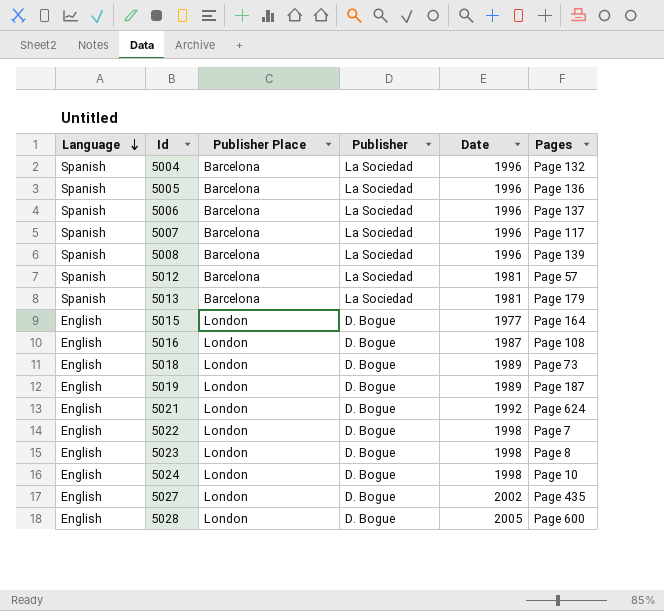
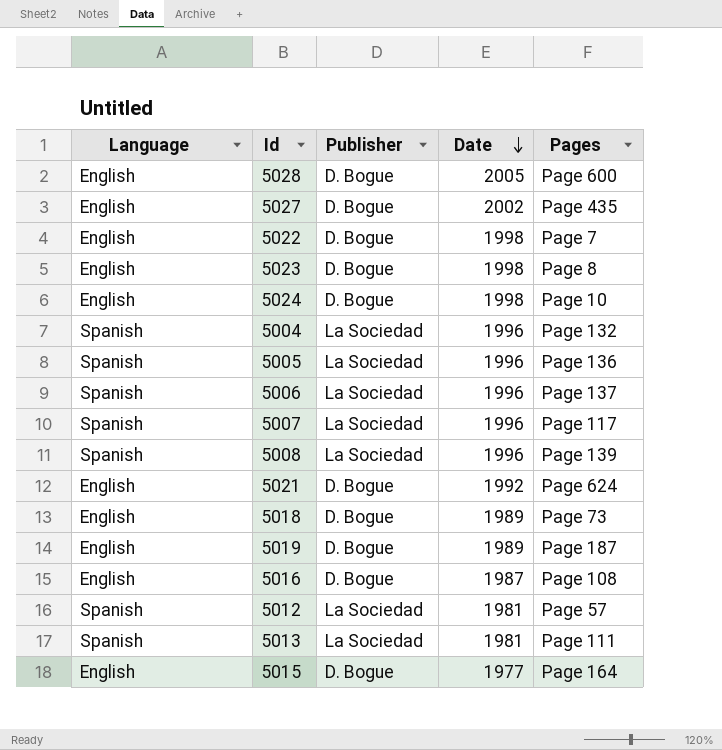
row order: Language descending -> Date descending
column Publisher Place | position: 3 -> none
5013 | Pages: Page 179 -> Page 111

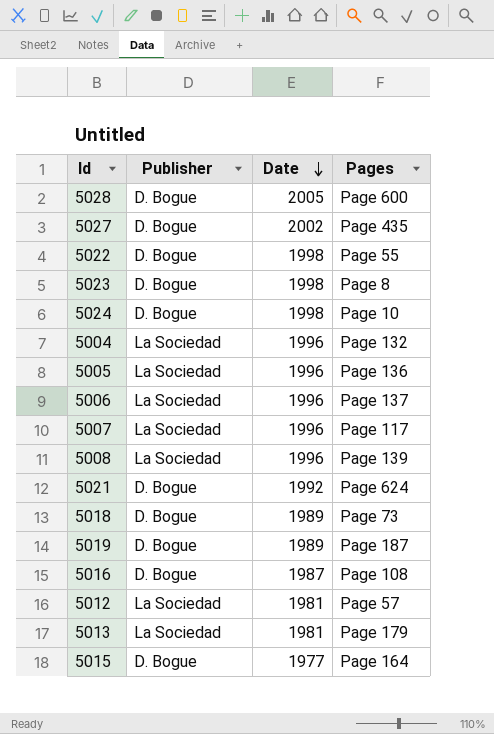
column Language | position: 1 -> none
5022 | Pages: Page 7 -> Page 55
5013 | Pages: Page 111 -> Page 179

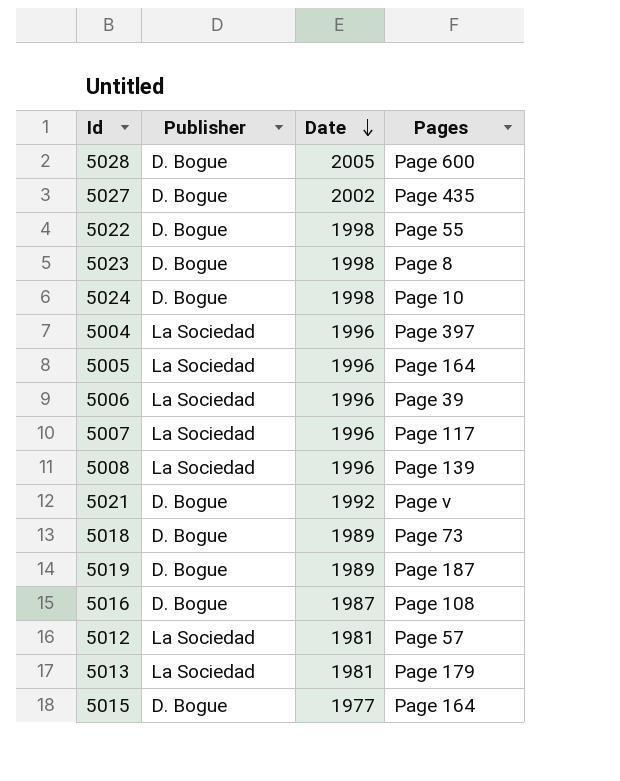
5004 | Pages: Page 132 -> Page 397
5005 | Pages: Page 136 -> Page 164
5006 | Pages: Page 137 -> Page 39
5021 | Pages: Page 624 -> Page v

